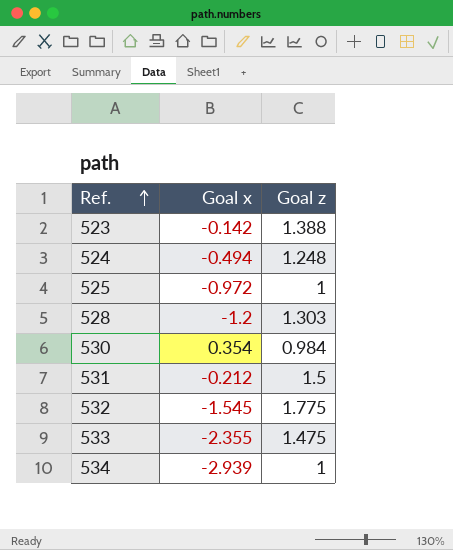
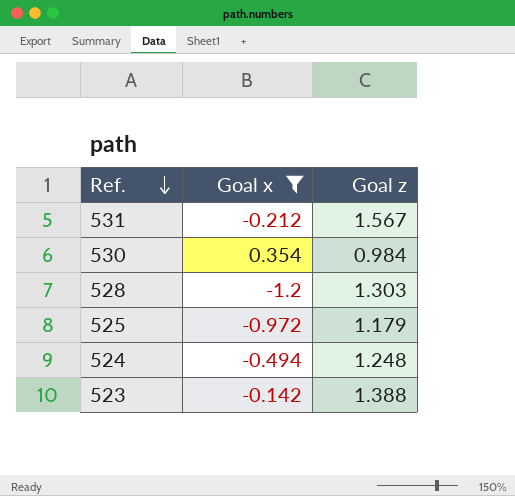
filter: none -> Goal x >= -1.2
row order: Ref. ascending -> Ref. descending
531 | Goal z: 1.5 -> 1.567
525 | Goal z: 1 -> 1.179

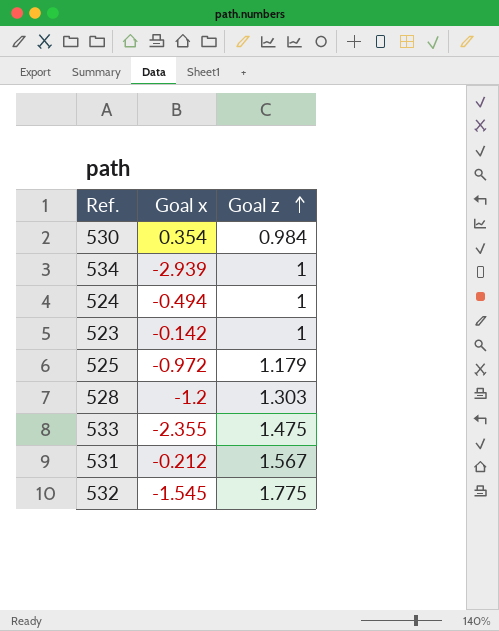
filter: Goal x >= -1.2 -> none
row order: Ref. descending -> Goal z ascending
524 | Goal z: 1.248 -> 1
523 | Goal z: 1.388 -> 1

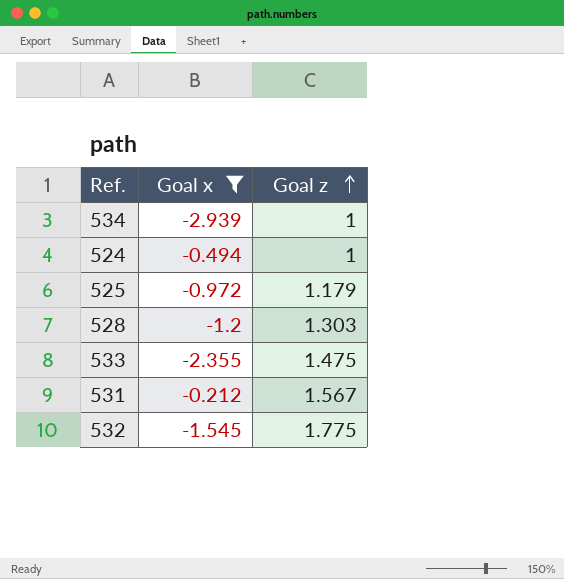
filter: none -> Goal x <= -0.212

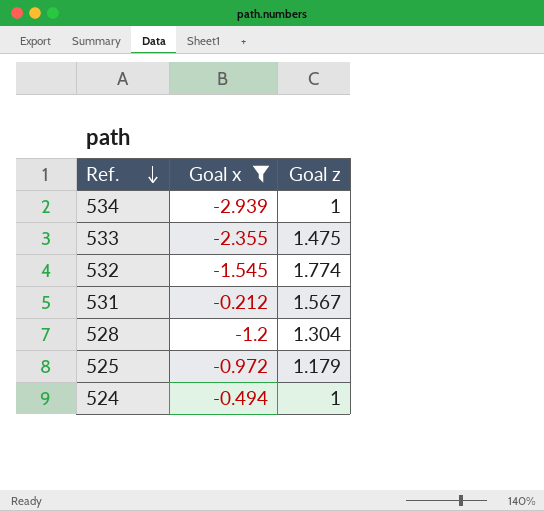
row order: Goal z ascending -> Ref. descending
532 | Goal z: 1.775 -> 1.774
528 | Goal z: 1.303 -> 1.304

